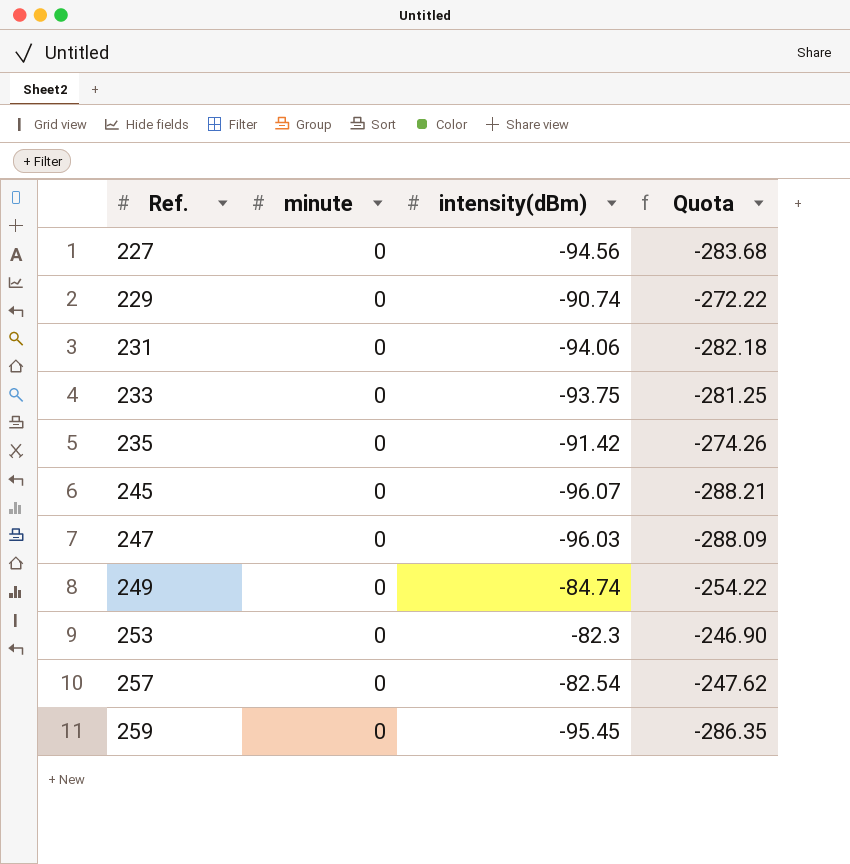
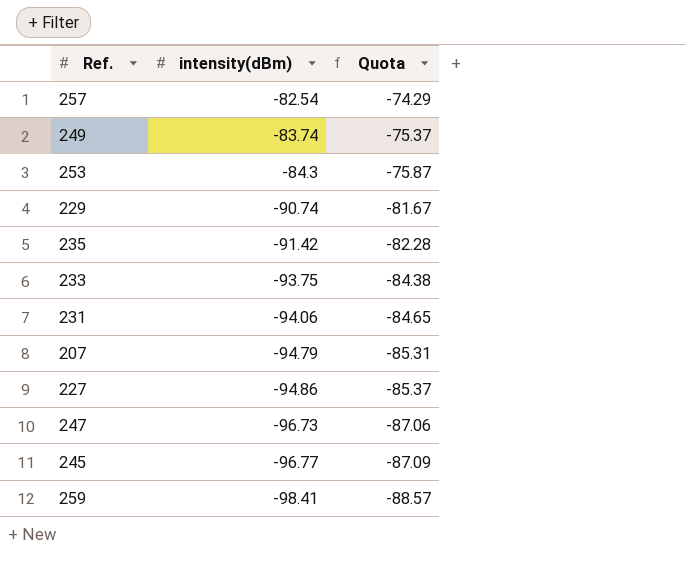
row order: Ref. ascending -> intensity(dBm) descending
column minute | position: 2 -> none
column Quota | formula: [intensity(dBm)] * 3 -> [intensity(dBm)] * 0.9
249 | intensity(dBm): -84.74 -> -83.74
253 | intensity(dBm): -82.3 -> -84.3
row 207: none -> -94.79 | -85.31
227 | intensity(dBm): -94.56 -> -94.86
247 | intensity(dBm): -96.03 -> -96.73
245 | intensity(dBm): -96.07 -> -96.77
259 | intensity(dBm): -95.45 -> -98.41

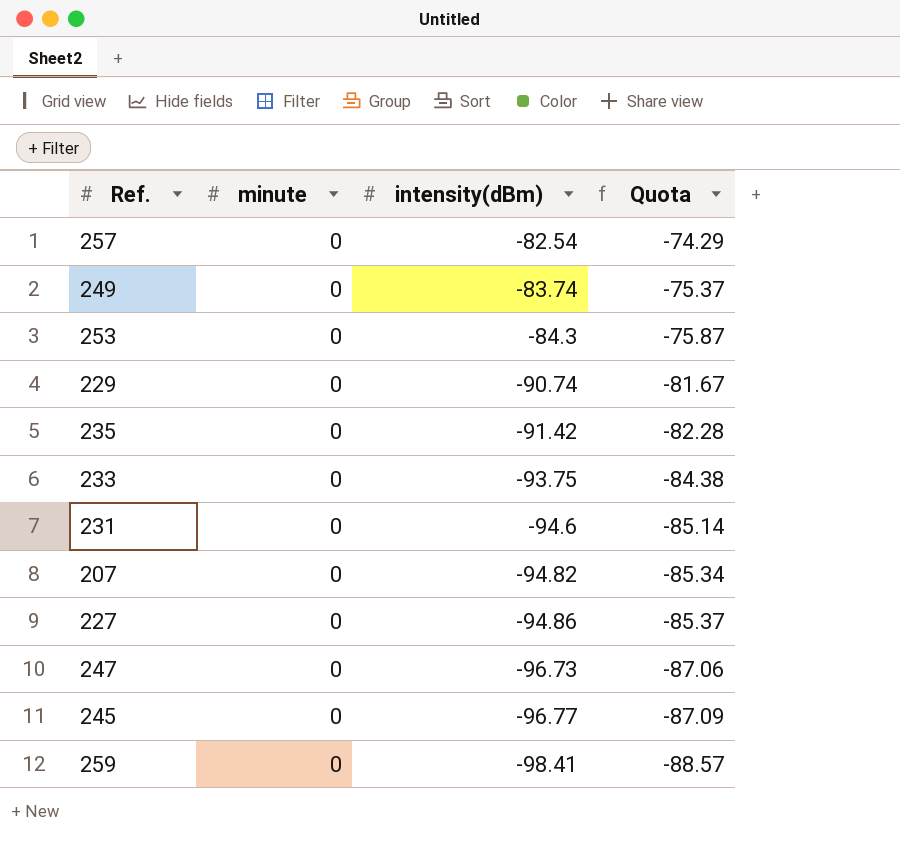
column minute | position: none -> 2
231 | intensity(dBm): -94.06 -> -94.6
231 | Quota: -84.65 -> -85.14
207 | intensity(dBm): -94.79 -> -94.82
207 | Quota: -85.31 -> -85.34

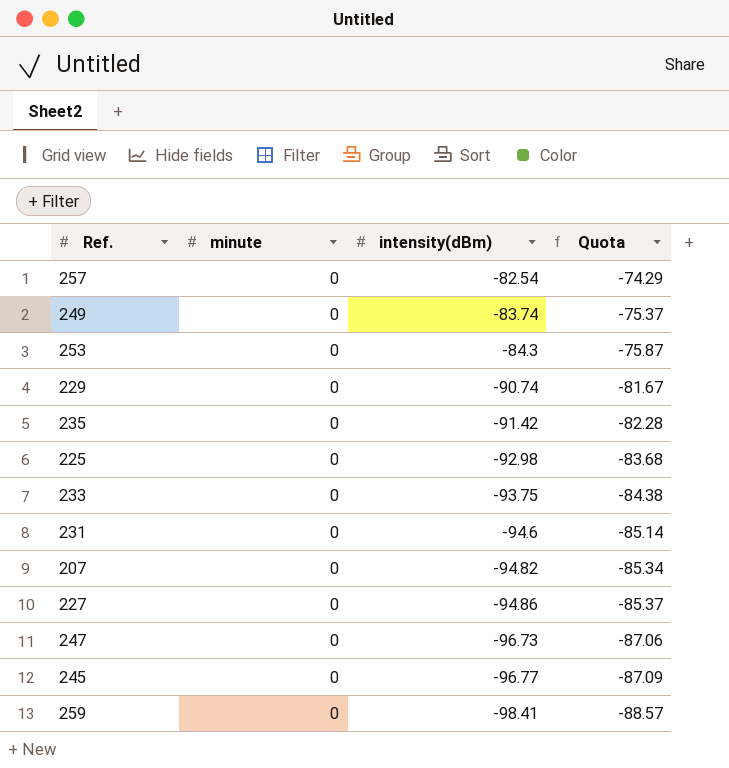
row 225: none -> 0 | -92.98 | -83.68

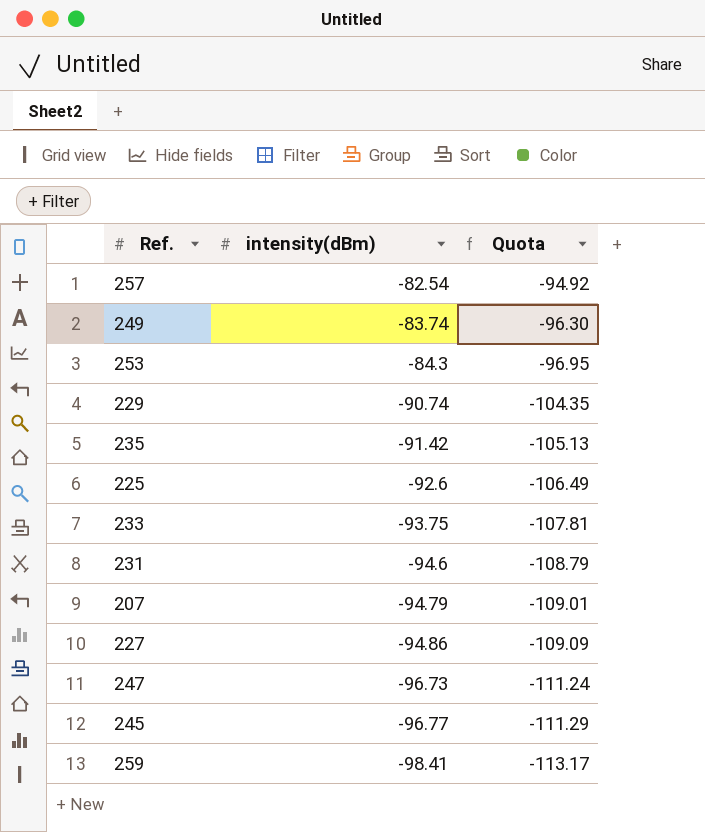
column minute | position: 2 -> none
column Quota | formula: [intensity(dBm)] * 0.9 -> [intensity(dBm)] * 1.15
225 | intensity(dBm): -92.98 -> -92.6
207 | intensity(dBm): -94.82 -> -94.79

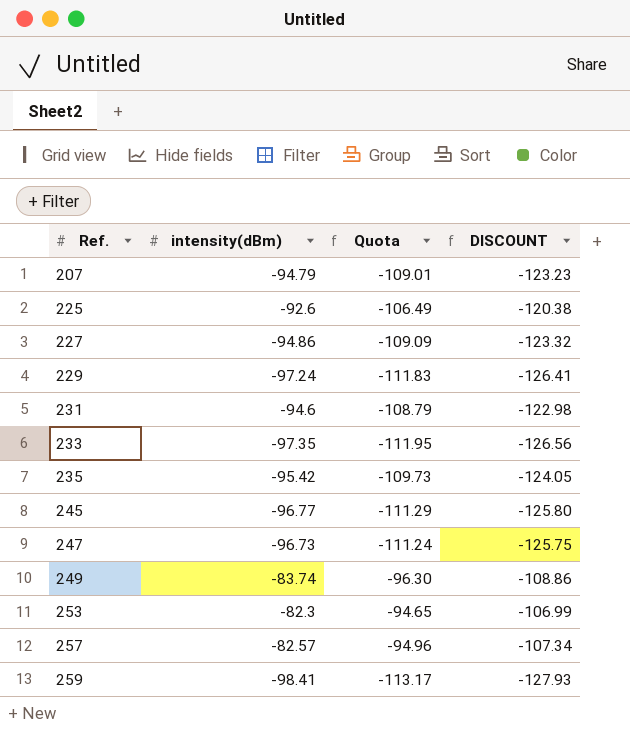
row order: intensity(dBm) descending -> Ref. ascending
column DISCOUNT | formula: none -> [intensity(dBm)] * 1.3
229 | intensity(dBm): -90.74 -> -97.24
229 | Quota: -104.35 -> -111.83
233 | intensity(dBm): -93.75 -> -97.35
233 | Quota: -107.81 -> -111.95
235 | intensity(dBm): -91.42 -> -95.42
235 | Quota: -105.13 -> -109.73
253 | intensity(dBm): -84.3 -> -82.3
253 | Quota: -96.95 -> -94.65
257 | intensity(dBm): -82.54 -> -82.57
257 | Quota: -94.92 -> -94.96

